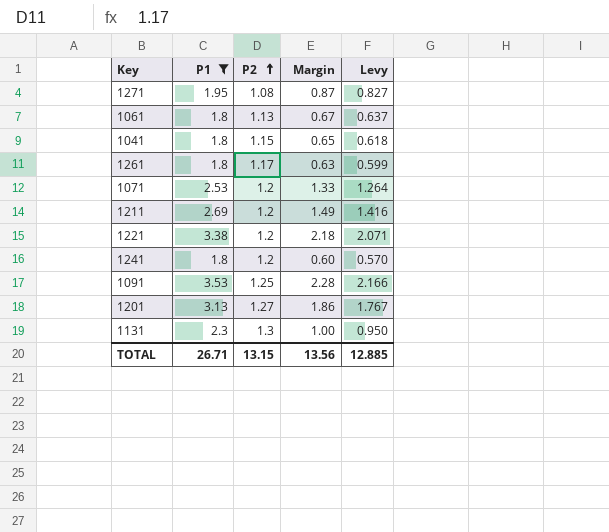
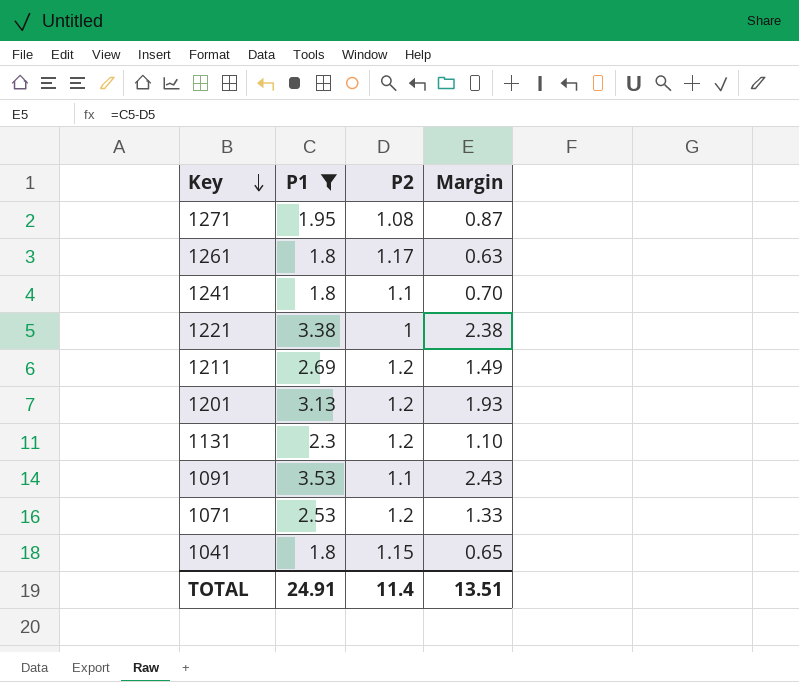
row order: P2 ascending -> Key descending
column Levy | formula: [Margin] * 0.95 -> none
row 1061: 1.8 | 1.13 | 0.67 | 0.637 -> none
1241 | P2: 1.2 -> 1.1
1241 | Margin: 0.60 -> 0.70
1221 | P2: 1.2 -> 1
1221 | Margin: 2.18 -> 2.38
1201 | P2: 1.27 -> 1.2
1201 | Margin: 1.86 -> 1.93
1131 | P2: 1.3 -> 1.2
1131 | Margin: 1.00 -> 1.10
1091 | P2: 1.25 -> 1.1
1091 | Margin: 2.28 -> 2.43
TOTAL | P1: 26.71 -> 24.91
TOTAL | P2: 13.15 -> 11.4
TOTAL | Margin: 13.56 -> 13.51

